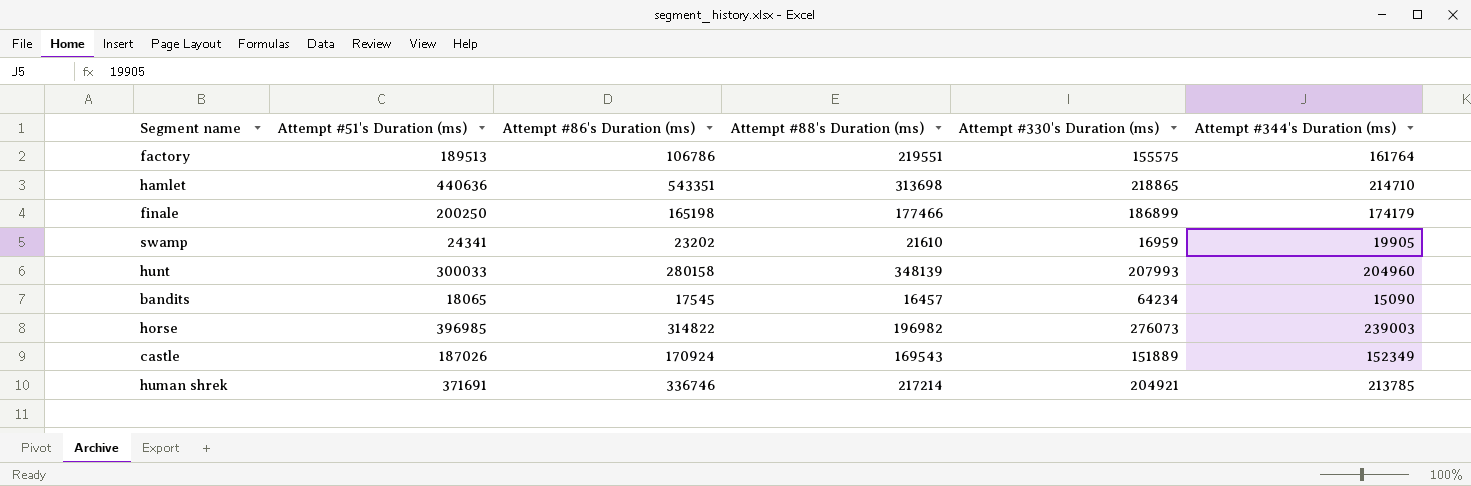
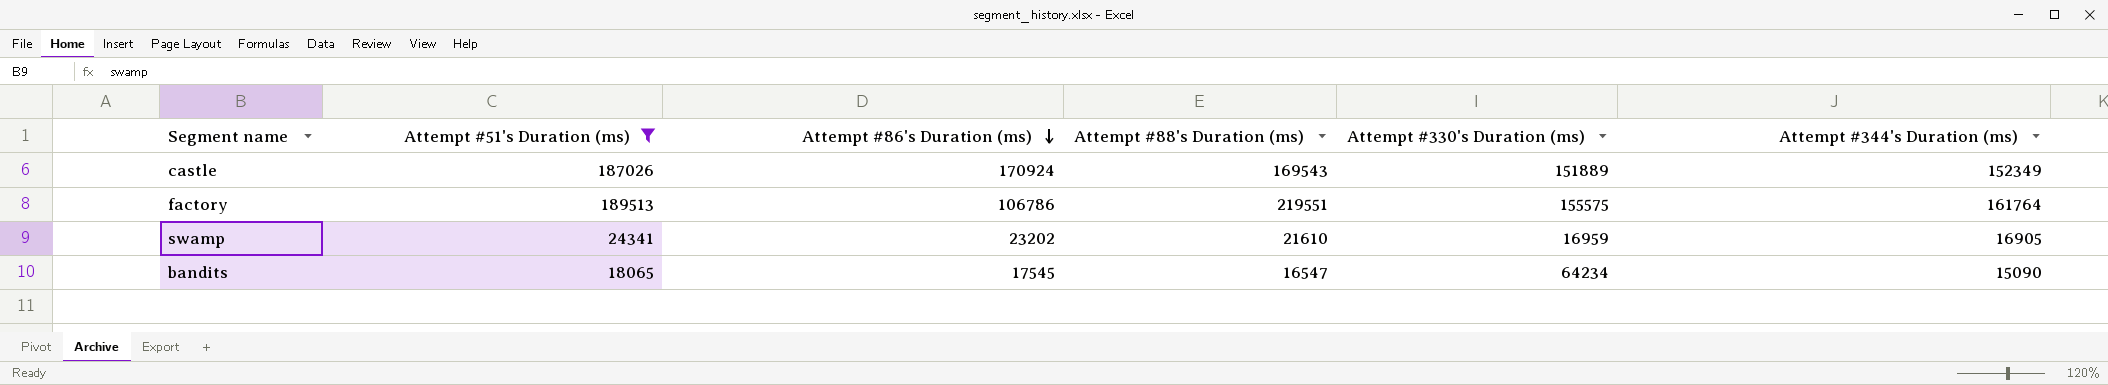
filter: none -> Attempt #51's Duration (ms) <= 189513
row order: none -> Attempt #86's Duration (ms) descending
swamp | Attempt #344's Duration (ms): 19905 -> 16905
bandits | Attempt #88's Duration (ms): 16457 -> 16547

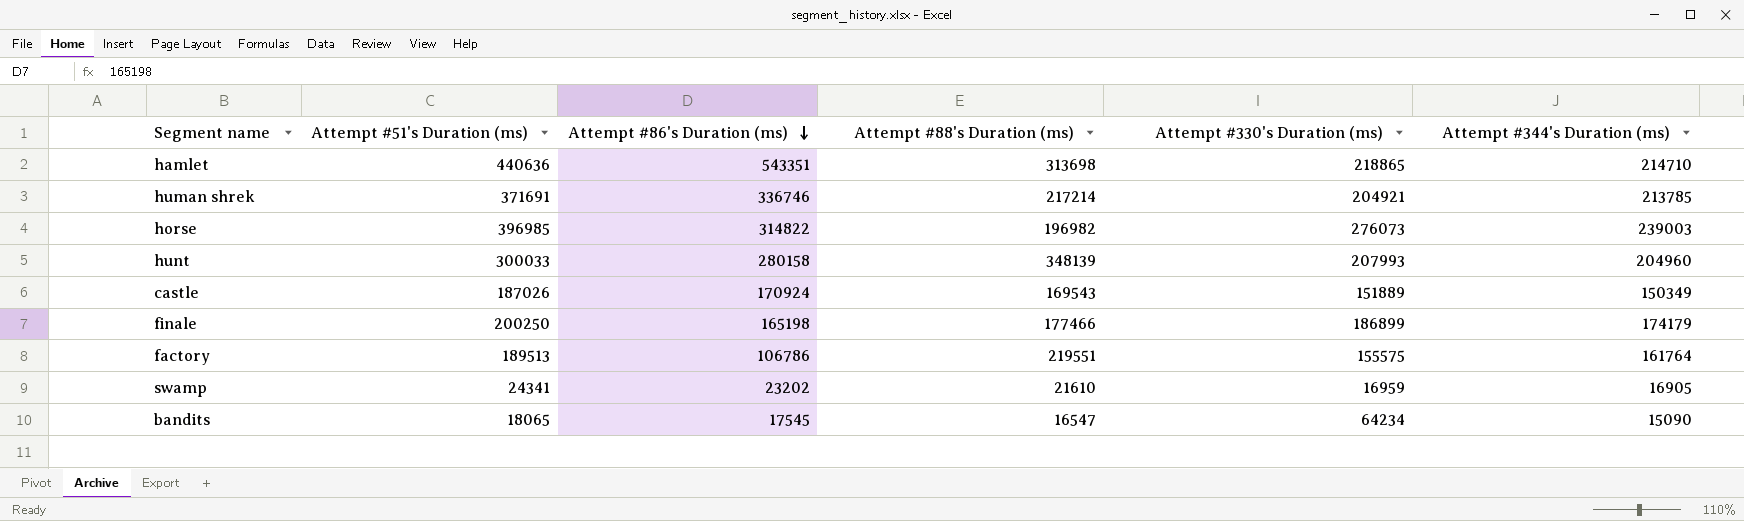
filter: Attempt #51's Duration (ms) <= 189513 -> none
castle | Attempt #344's Duration (ms): 152349 -> 150349

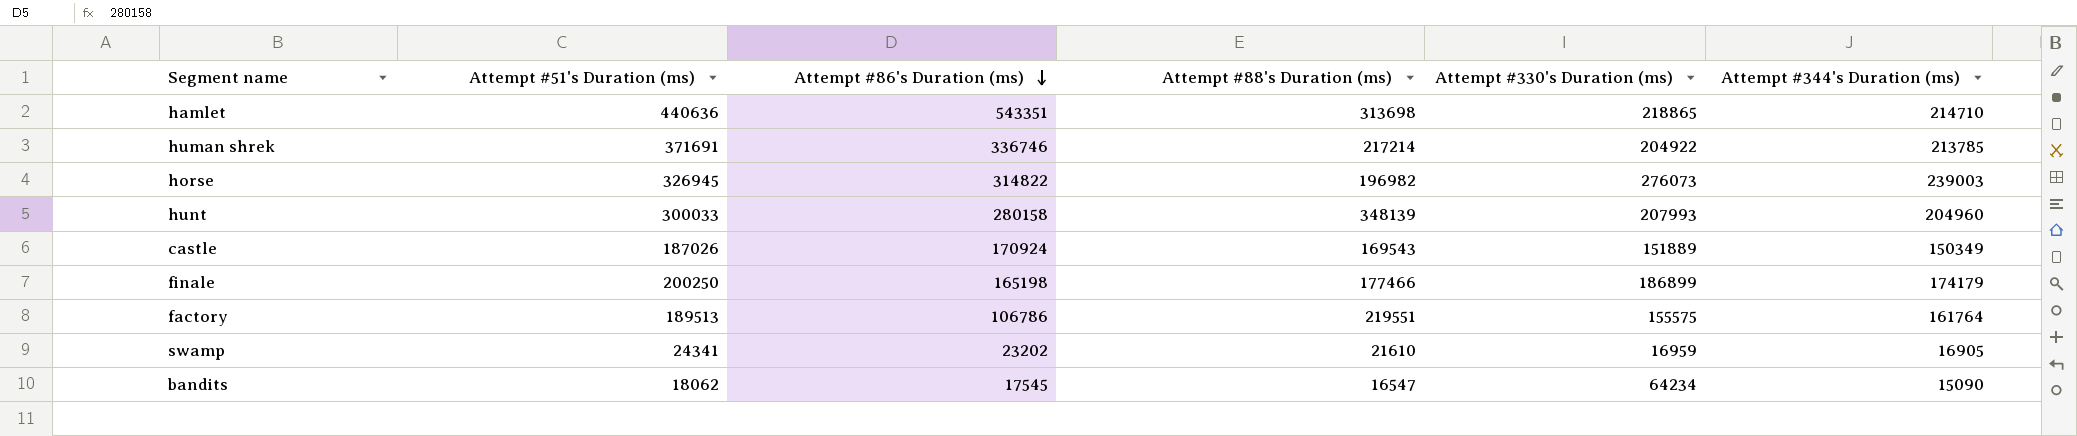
human shrek | Attempt #330's Duration (ms): 204921 -> 204922
horse | Attempt #51's Duration (ms): 396985 -> 326945
bandits | Attempt #51's Duration (ms): 18065 -> 18062

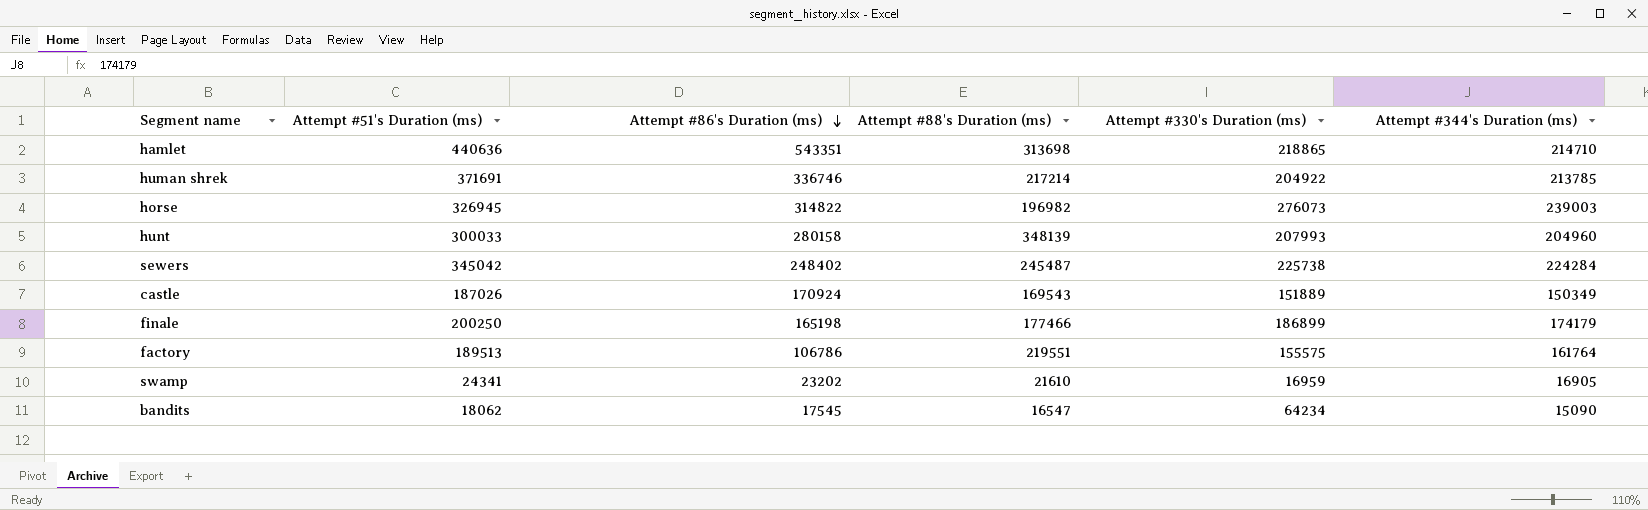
row sewers: none -> 345042 | 248402 | 245487 | 225738 | 224284

